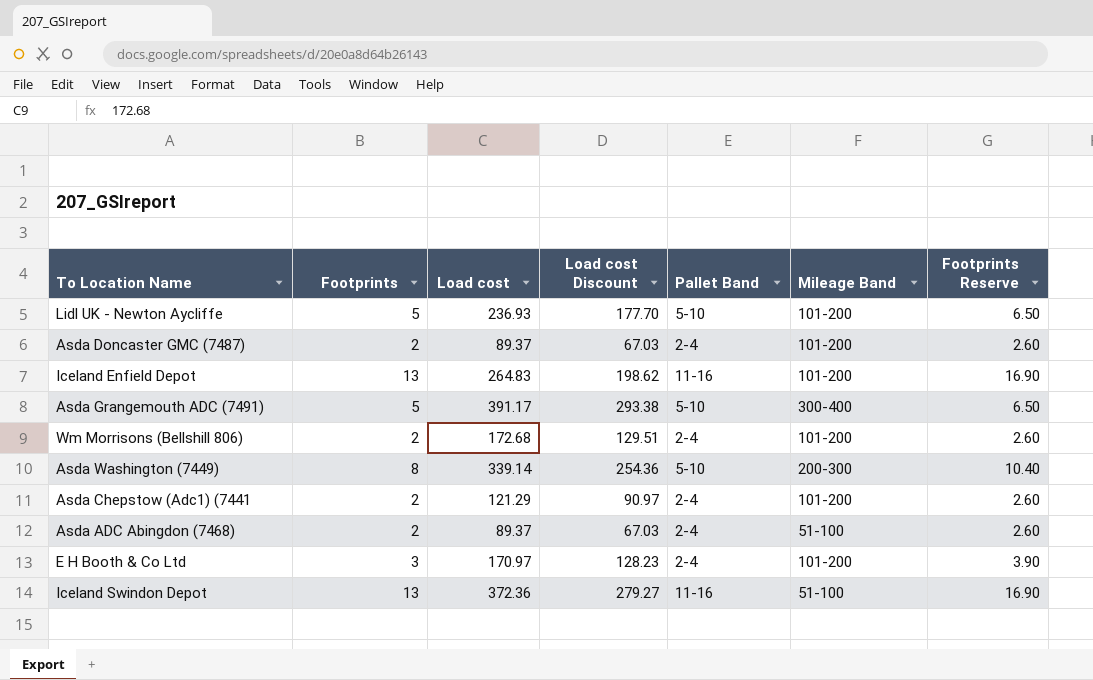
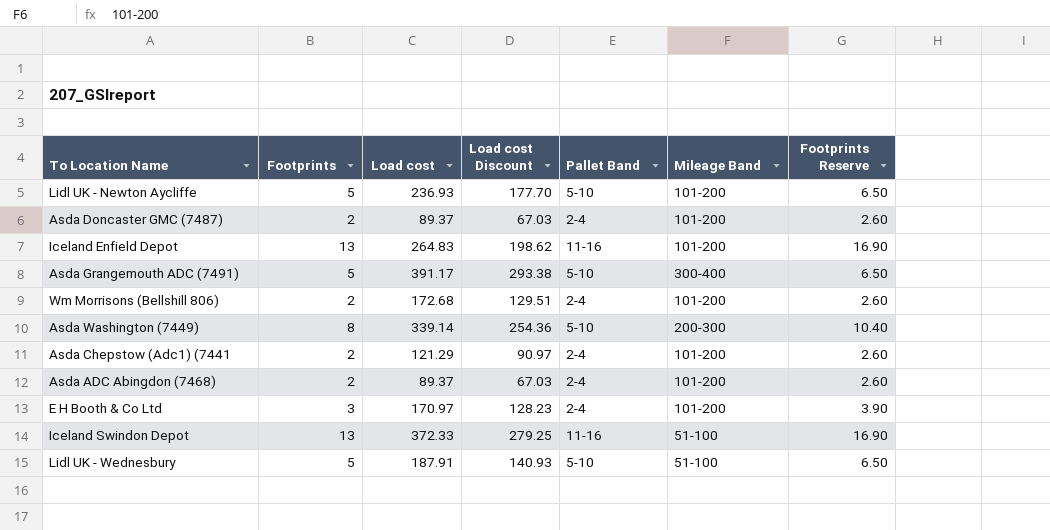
Asda ADC Abingdon (7468) | Mileage Band: 51-100 -> 101-200
Iceland Swindon Depot | Load cost: 372.36 -> 372.33
Iceland Swindon Depot | Load cost Discount: 279.27 -> 279.25
row Lidl UK - Wednesbury: none -> 5 | 187.91 | 140.93 | 5-10 | 51-100 | 6.50

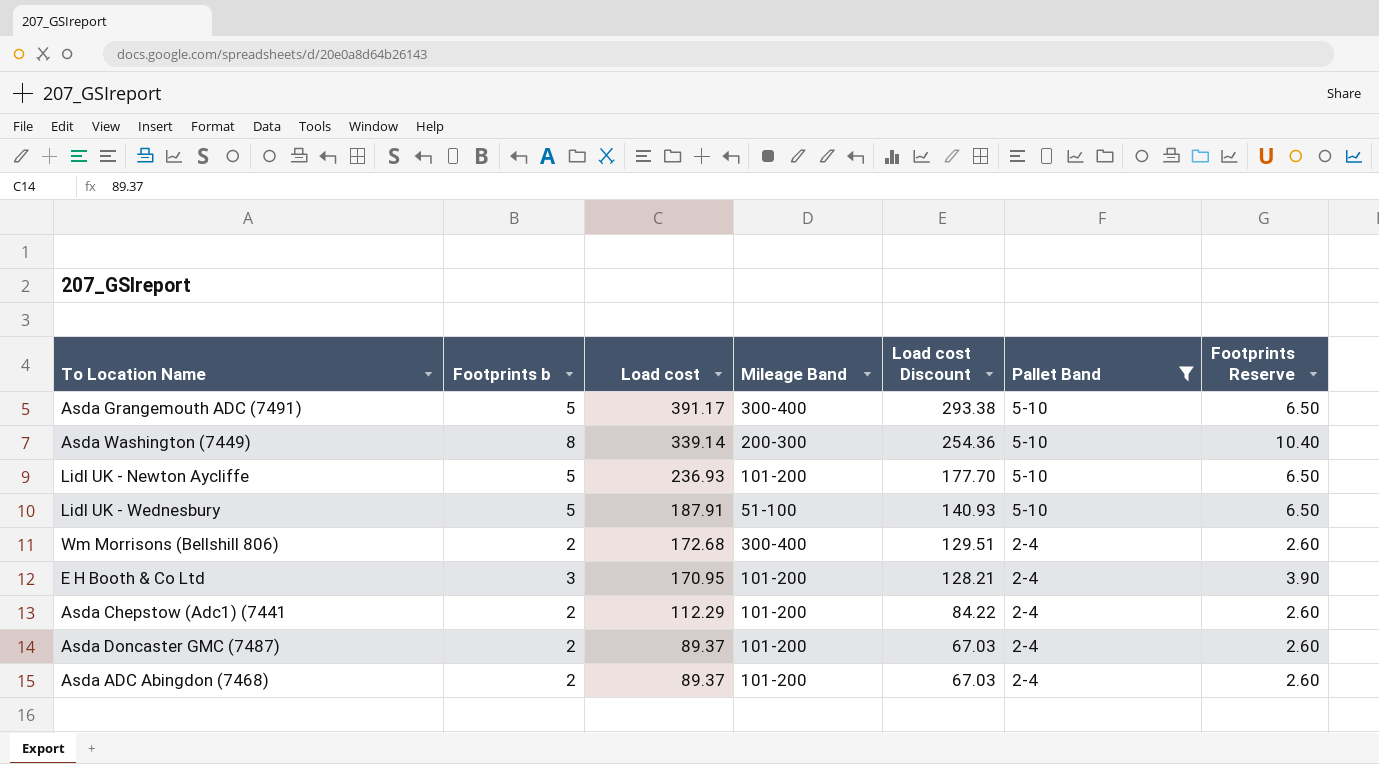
filter: none -> Pallet Band != 11-16
row order: none -> Load cost descending
column name: Footprints -> Footprints b
column Mileage Band | position: 6 -> 4
Wm Morrisons (Bellshill 806) | Mileage Band: 101-200 -> 300-400
E H Booth & Co Ltd | Load cost: 170.97 -> 170.95
E H Booth & Co Ltd | Load cost Discount: 128.23 -> 128.21
Asda Chepstow (Adc1) (7441 | Load cost: 121.29 -> 112.29
Asda Chepstow (Adc1) (7441 | Load cost Discount: 90.97 -> 84.22

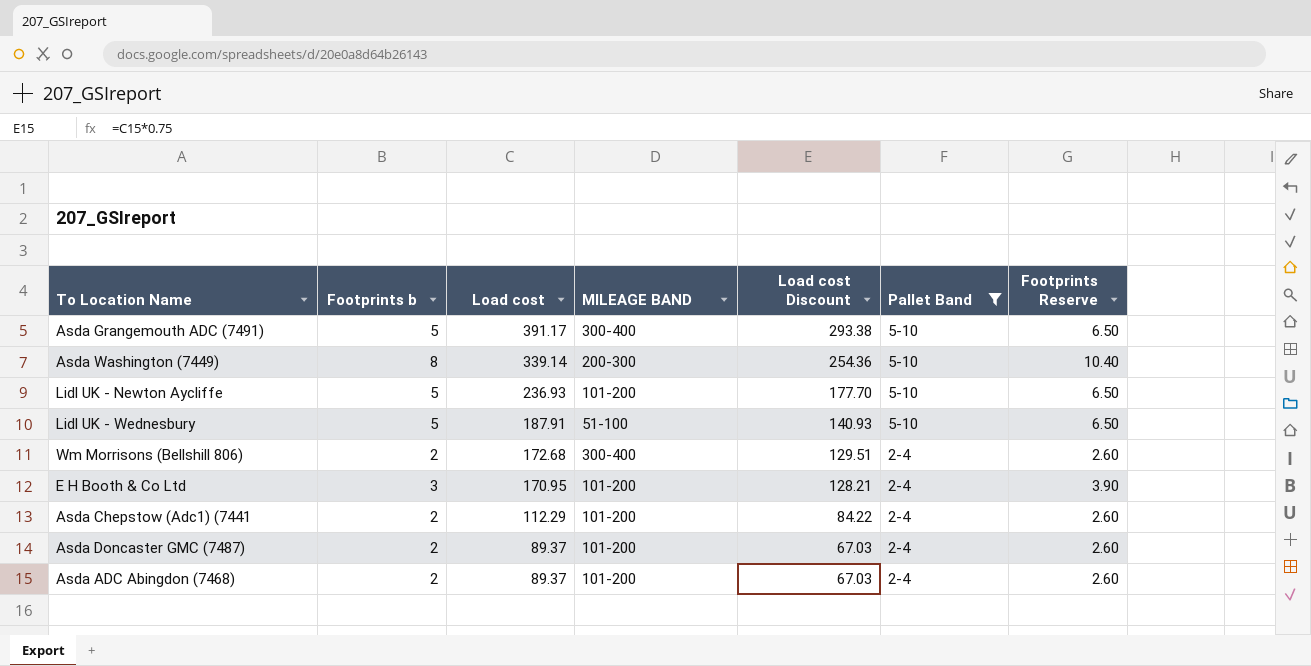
column name: Mileage Band -> MILEAGE BAND

